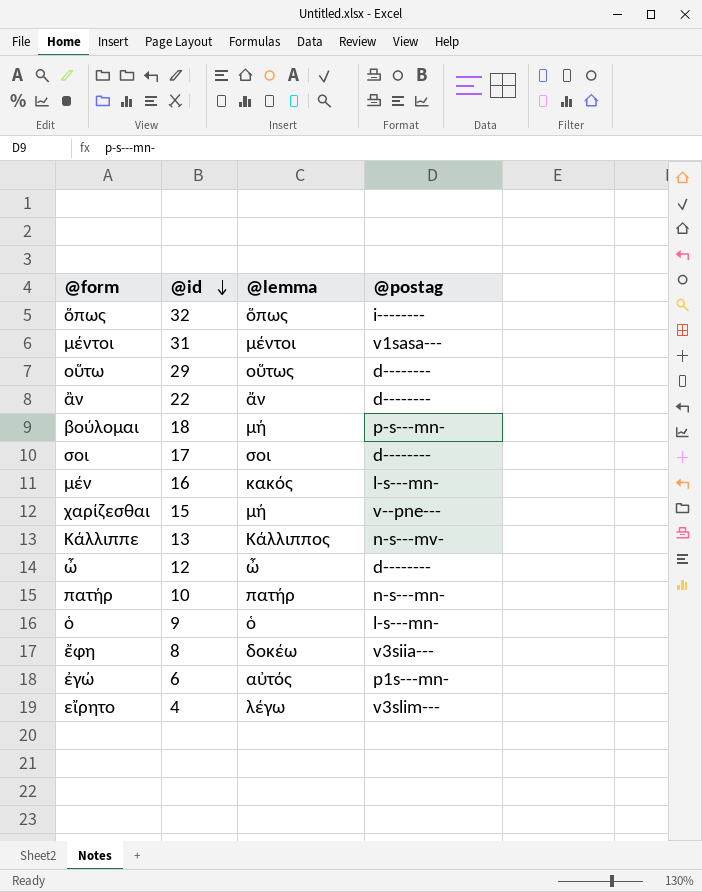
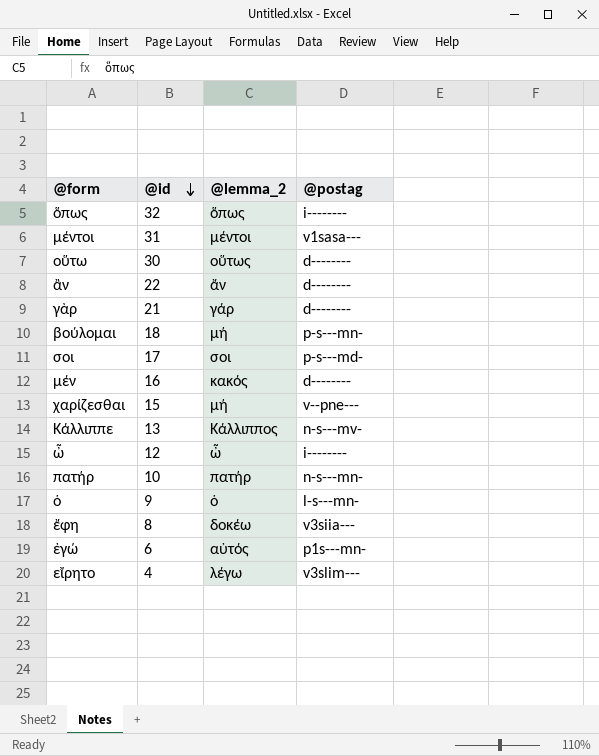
column name: @lemma -> @lemma_2
οὕτω | @id: 29 -> 30
row γὰρ: none -> 21 | γάρ | d--------
σοι | @postag: d-------- -> p-s---md-
μέν | @postag: l-s---mn- -> d--------
ὦ | @postag: d-------- -> i--------

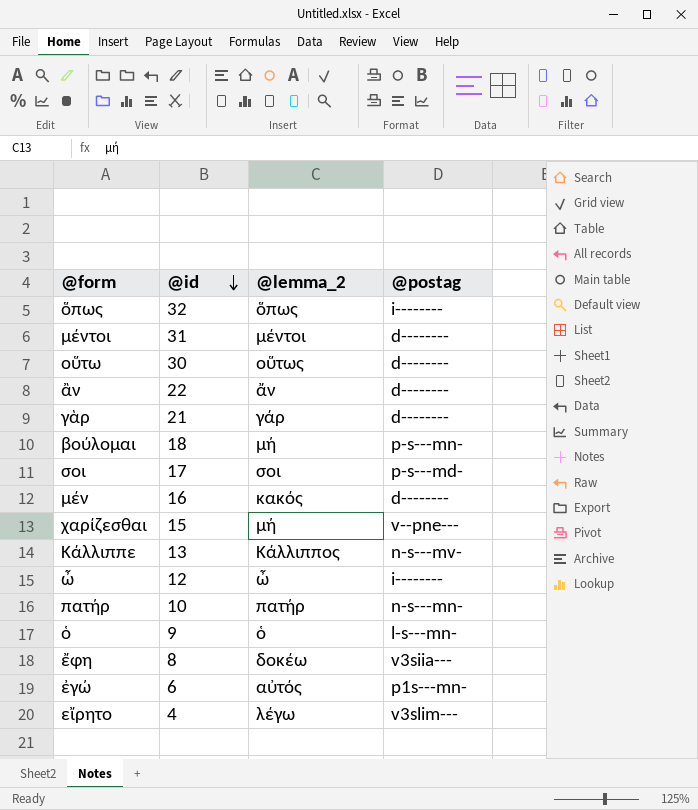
μέντοι | @postag: v1sasa--- -> d--------

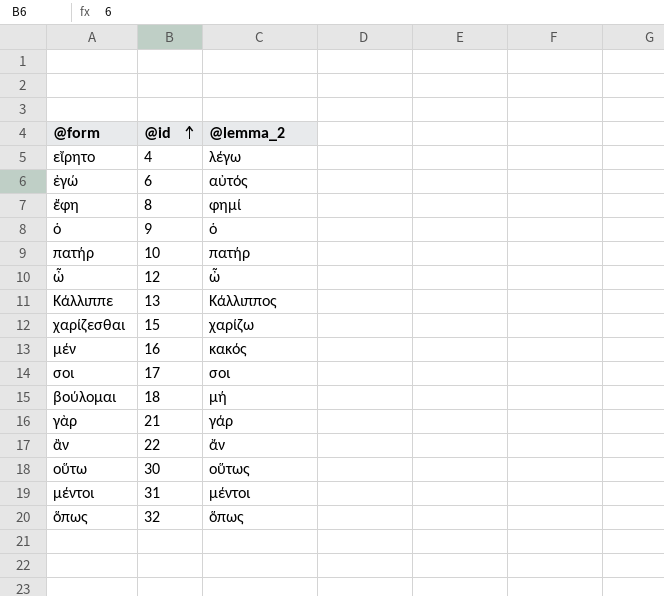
row order: @id descending -> @id ascending
column @postag | position: 4 -> none
ἔφη | @lemma_2: δοκέω -> φημί
χαρίζεσθαι | @lemma_2: μή -> χαρίζω

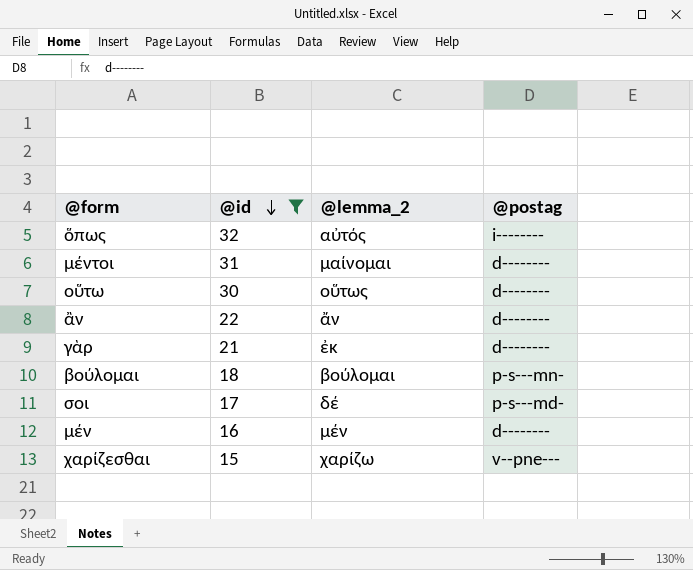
filter: none -> @id >= 15
row order: @id ascending -> @id descending
column @postag | position: none -> 4
ὅπως | @lemma_2: ὅπως -> αὐτός
μέντοι | @lemma_2: μέντοι -> μαίνομαι
γὰρ | @lemma_2: γάρ -> ἐκ
βούλομαι | @lemma_2: μή -> βούλομαι
σοι | @lemma_2: σοι -> δέ
μέν | @lemma_2: κακός -> μέν

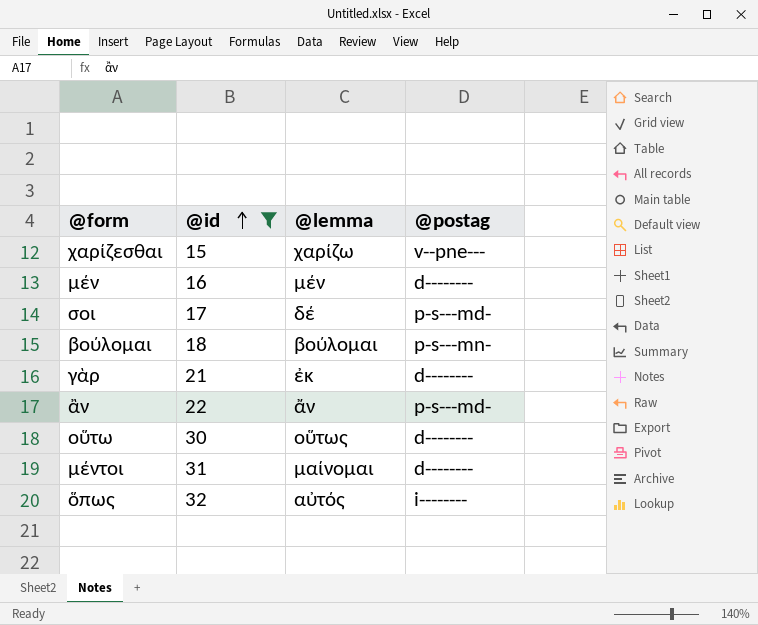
row order: @id descending -> @id ascending
column name: @lemma_2 -> @lemma
ἂν | @postag: d-------- -> p-s---md-

